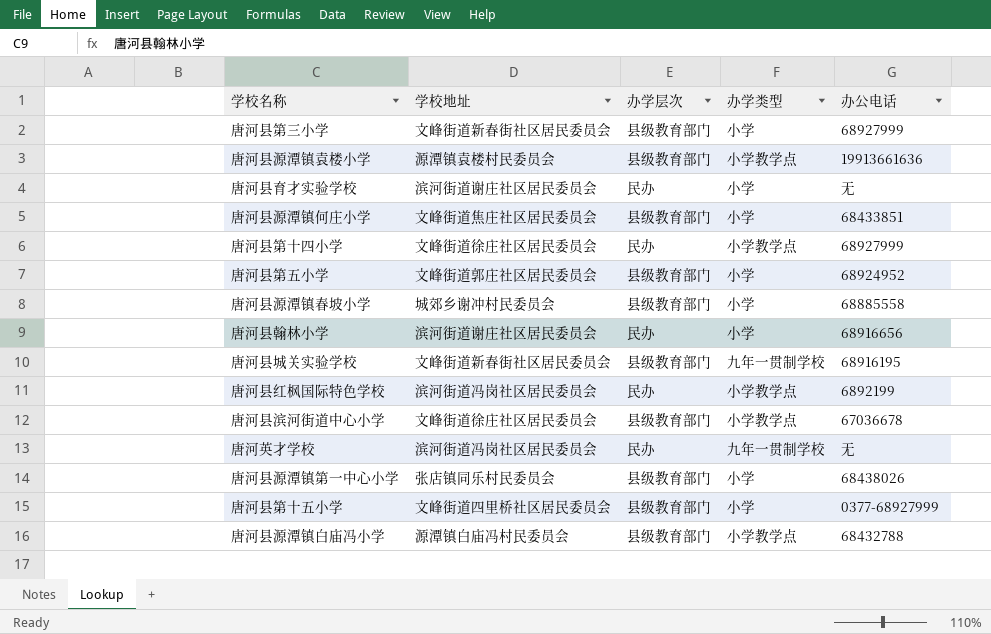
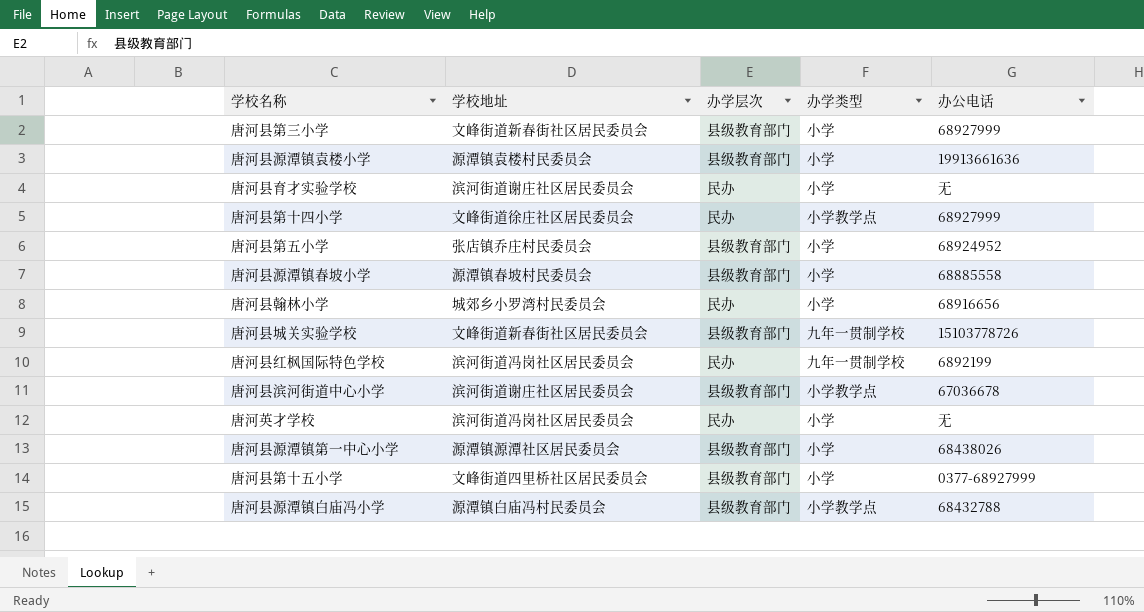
row 唐河县源潭镇何庄小学: 文峰街道焦庄社区居民委员会 | 县级教育部门 | 小学 | 68433851 -> none
唐河县源潭镇袁楼小学 | 办学类型: 小学教学点 -> 小学
唐河县第五小学 | 学校地址: 文峰街道郭庄社区居民委员会 -> 张店镇乔庄村民委员会
唐河县源潭镇春坡小学 | 学校地址: 城郊乡谢冲村民委员会 -> 源潭镇春坡村民委员会
唐河县翰林小学 | 学校地址: 滨河街道谢庄社区居民委员会 -> 城郊乡小罗湾村民委员会
唐河县城关实验学校 | 办公电话: 68916195 -> 15103778726
唐河县红枫国际特色学校 | 办学类型: 小学教学点 -> 九年一贯制学校
唐河县滨河街道中心小学 | 学校地址: 文峰街道徐庄社区居民委员会 -> 滨河街道谢庄社区居民委员会
唐河英才学校 | 办学类型: 九年一贯制学校 -> 小学
唐河县源潭镇第一中心小学 | 学校地址: 张店镇同乐村民委员会 -> 源潭镇源潭社区居民委员会

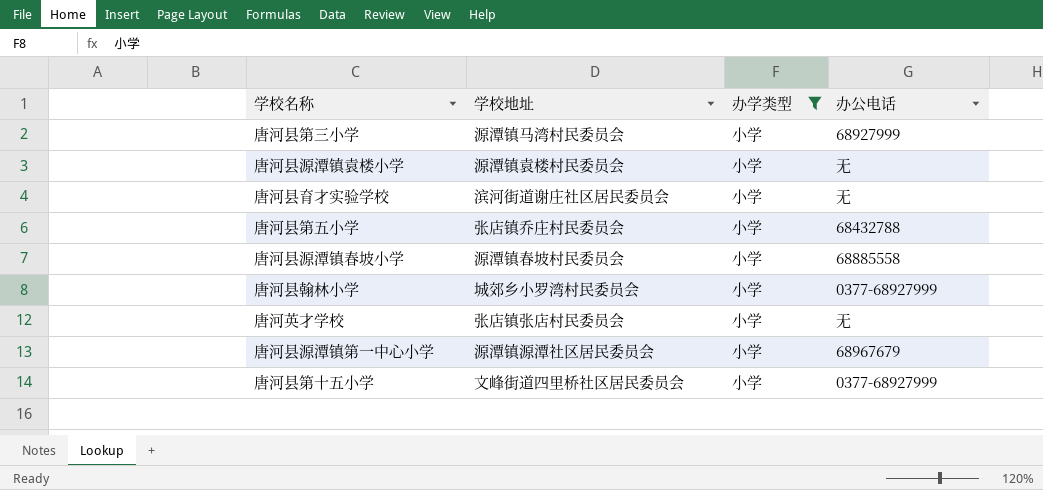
filter: none -> 办学类型 = 小学
column 办学层次 | position: 3 -> none
唐河县第三小学 | 学校地址: 文峰街道新春街社区居民委员会 -> 源潭镇马湾村民委员会
唐河县源潭镇袁楼小学 | 办公电话: 19913661636 -> 无
唐河县第五小学 | 办公电话: 68924952 -> 68432788
唐河县翰林小学 | 办公电话: 68916656 -> 0377-68927999
唐河英才学校 | 学校地址: 滨河街道冯岗社区居民委员会 -> 张店镇张店村民委员会
唐河县源潭镇第一中心小学 | 办公电话: 68438026 -> 68967679

